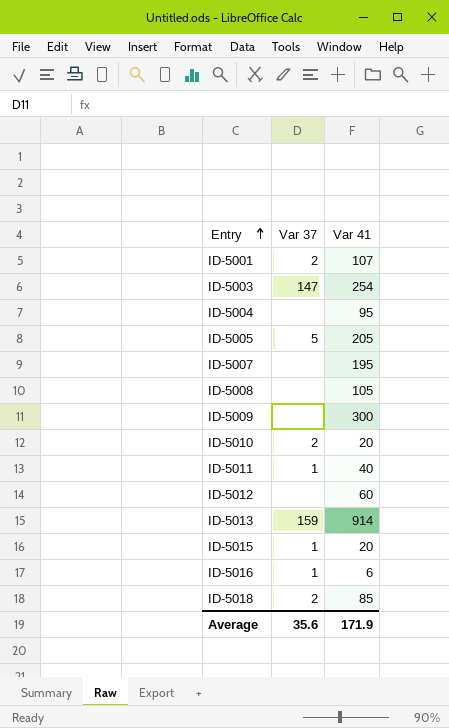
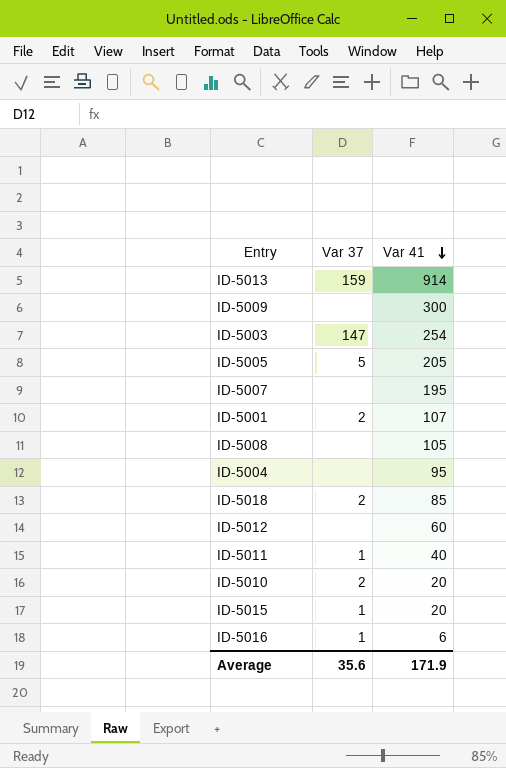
row order: Entry ascending -> Var 41 descending

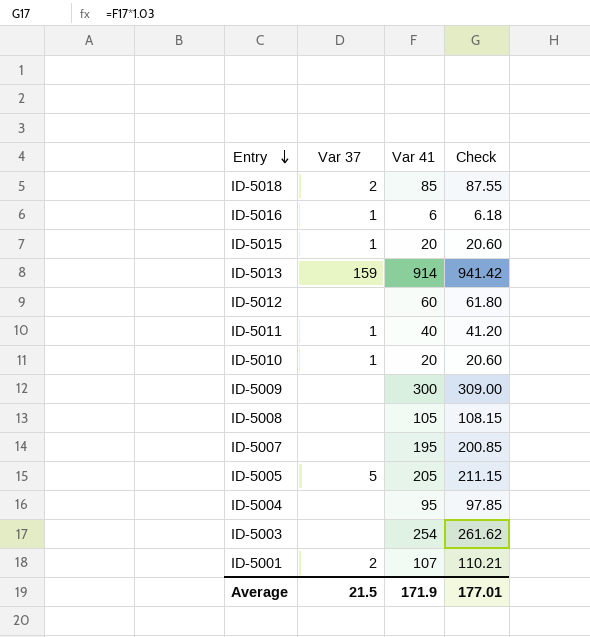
row order: Var 41 descending -> Entry descending
column Check | formula: none -> [Var 41] * 1.03
ID-5010 | Var 37: 2 -> 1
ID-5003 | Var 37: 147 -> none
Average | Var 37: 35.6 -> 21.5

